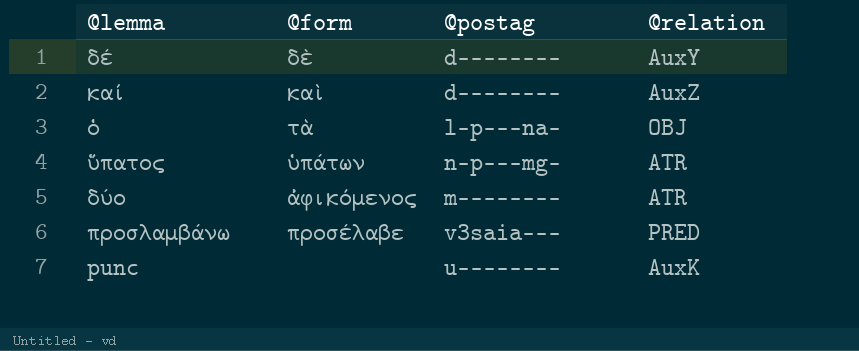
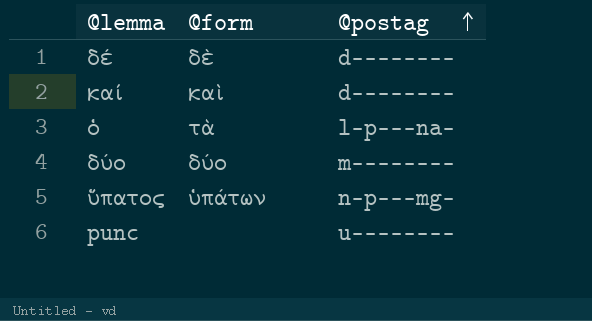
row order: none -> @postag ascending
column @relation | position: 4 -> none
row προσλαμβάνω: προσέλαβε | v3saia--- | PRED -> none
δύο | @form: ἀφικόμενος -> δύο

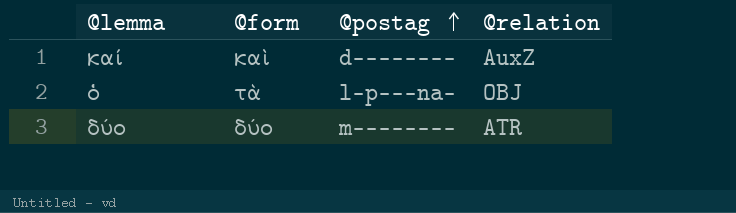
column @relation | position: none -> 4
row δέ: δὲ | d-------- -> none
row ὕπατος: ὑπάτων | n-p---mg- -> none
row punc: none | u-------- -> none

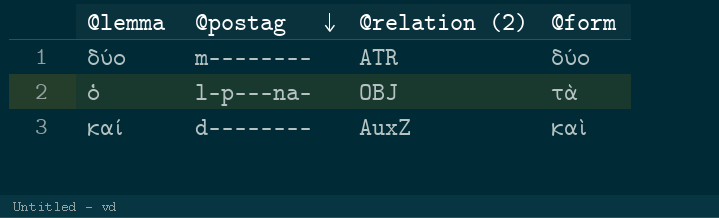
row order: @postag ascending -> @postag descending
column name: @relation -> @relation (2)
column @form | position: 2 -> 4

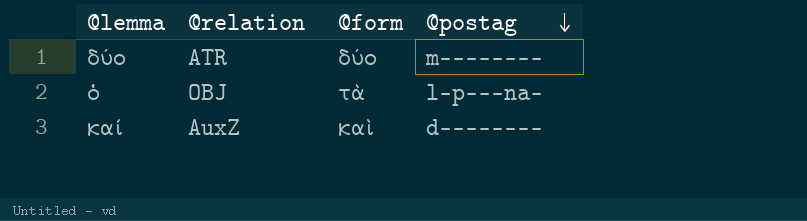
column name: @relation (2) -> @relation
column @postag | position: 2 -> 4

